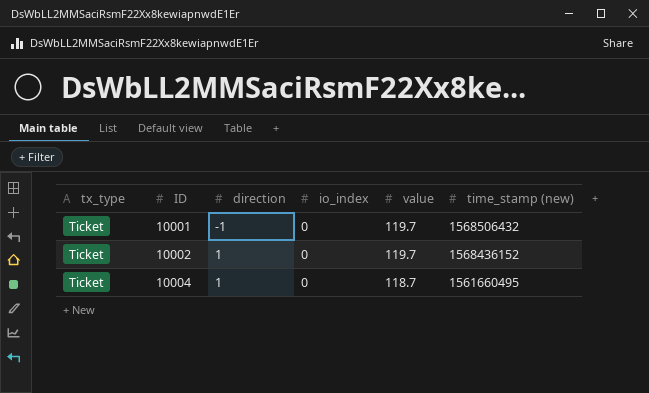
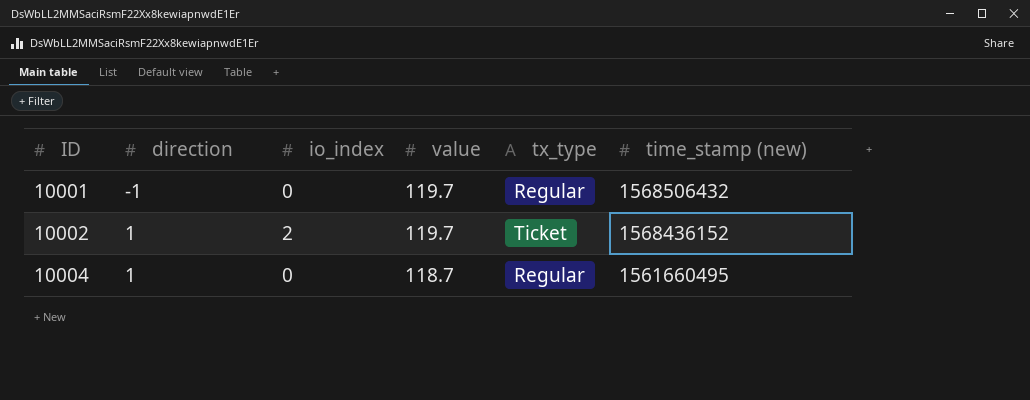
column tx_type | position: 1 -> 5
10001 | tx_type: Ticket -> Regular
10002 | io_index: 0 -> 2
10004 | tx_type: Ticket -> Regular

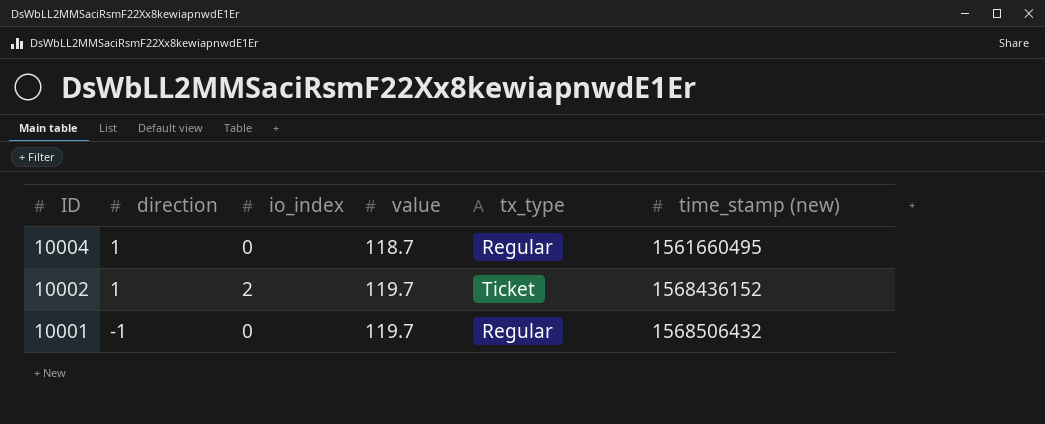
row order: ID ascending -> ID descending

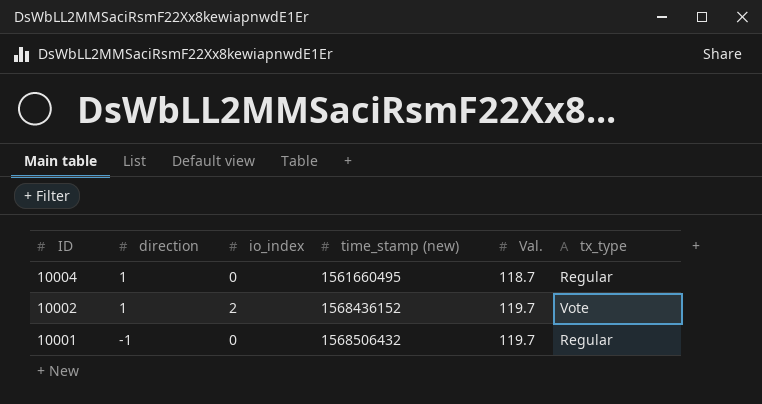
column time_stamp (new) | position: 6 -> 4
column name: value -> Val.
10002 | tx_type: Ticket -> Vote

